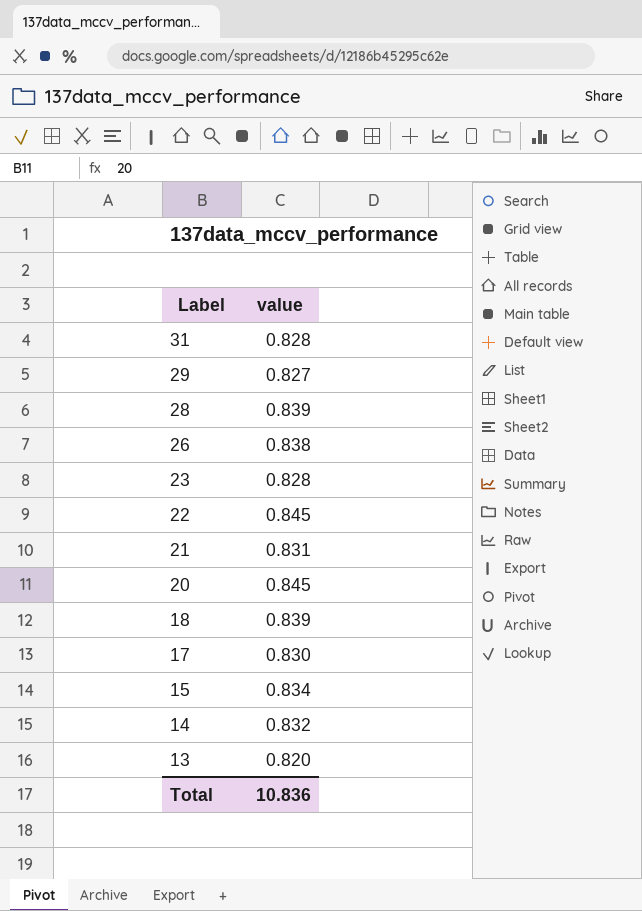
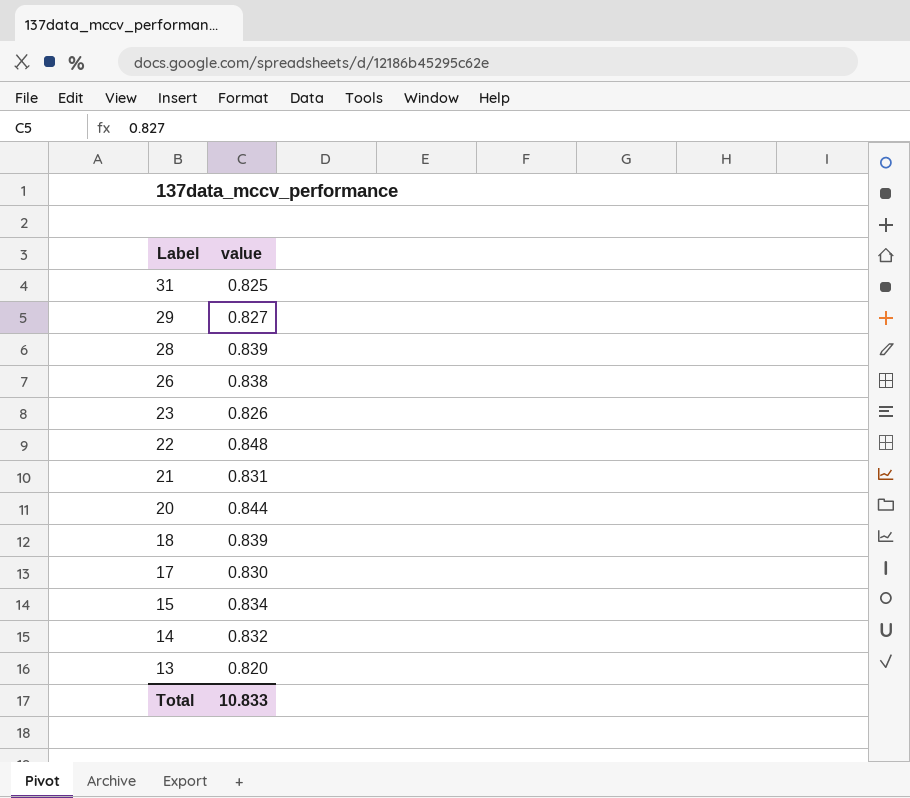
31 | value: 0.828 -> 0.825
23 | value: 0.828 -> 0.826
22 | value: 0.845 -> 0.848
20 | value: 0.845 -> 0.844
Total | value: 10.836 -> 10.833

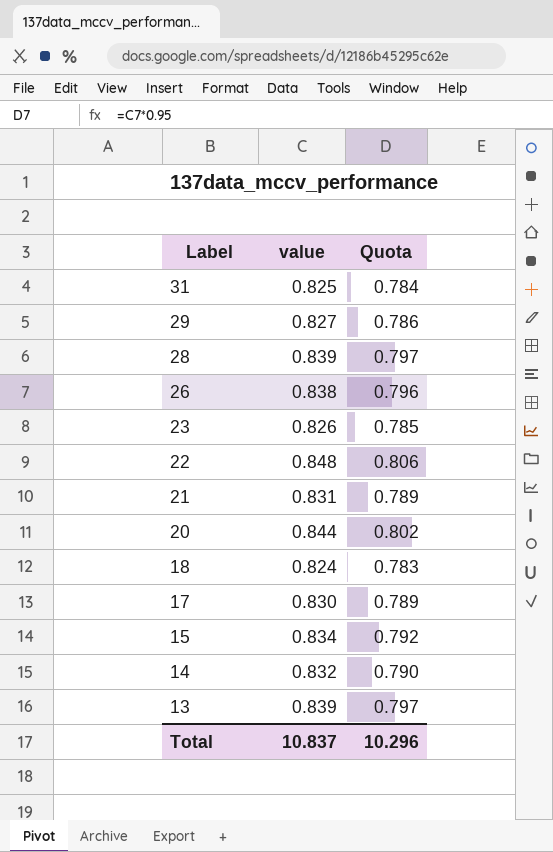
column Quota | formula: none -> [value] * 0.95
18 | value: 0.839 -> 0.824
13 | value: 0.820 -> 0.839
Total | value: 10.833 -> 10.837

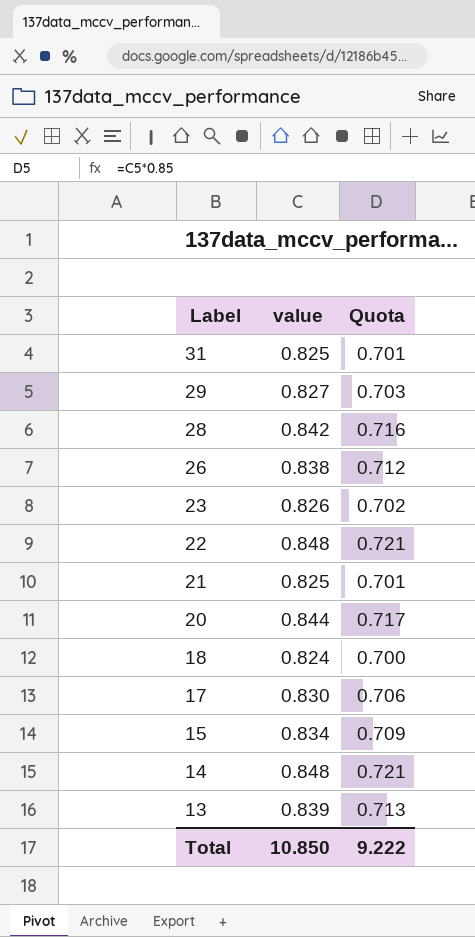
column Quota | formula: [value] * 0.95 -> [value] * 0.85
28 | value: 0.839 -> 0.842
21 | value: 0.831 -> 0.825
14 | value: 0.832 -> 0.848
Total | value: 10.837 -> 10.850
Total | Quota: 10.296 -> 9.222

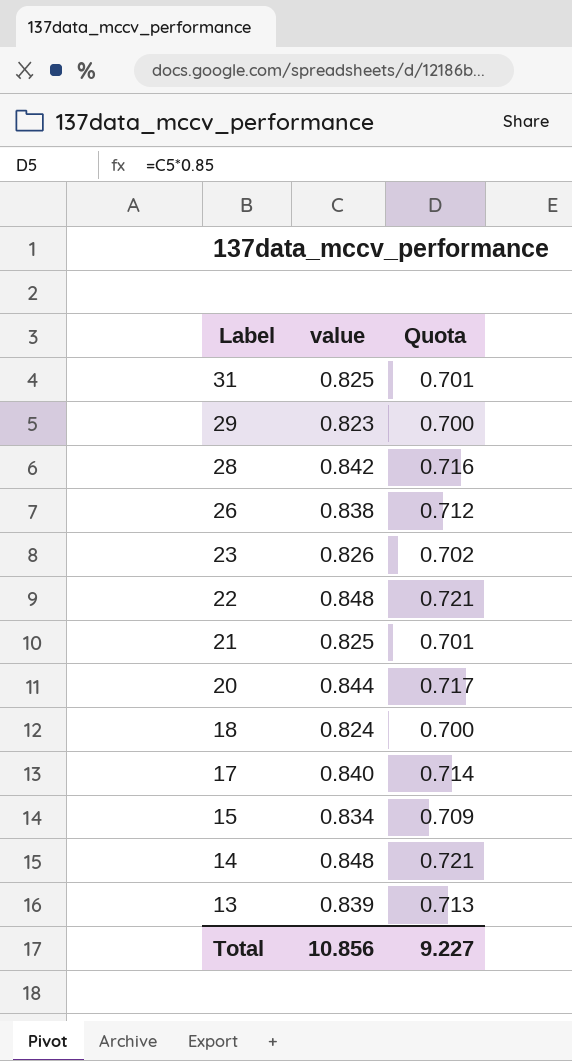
29 | value: 0.827 -> 0.823
29 | Quota: 0.703 -> 0.700
17 | value: 0.830 -> 0.840
17 | Quota: 0.706 -> 0.714
Total | value: 10.850 -> 10.856
Total | Quota: 9.222 -> 9.227

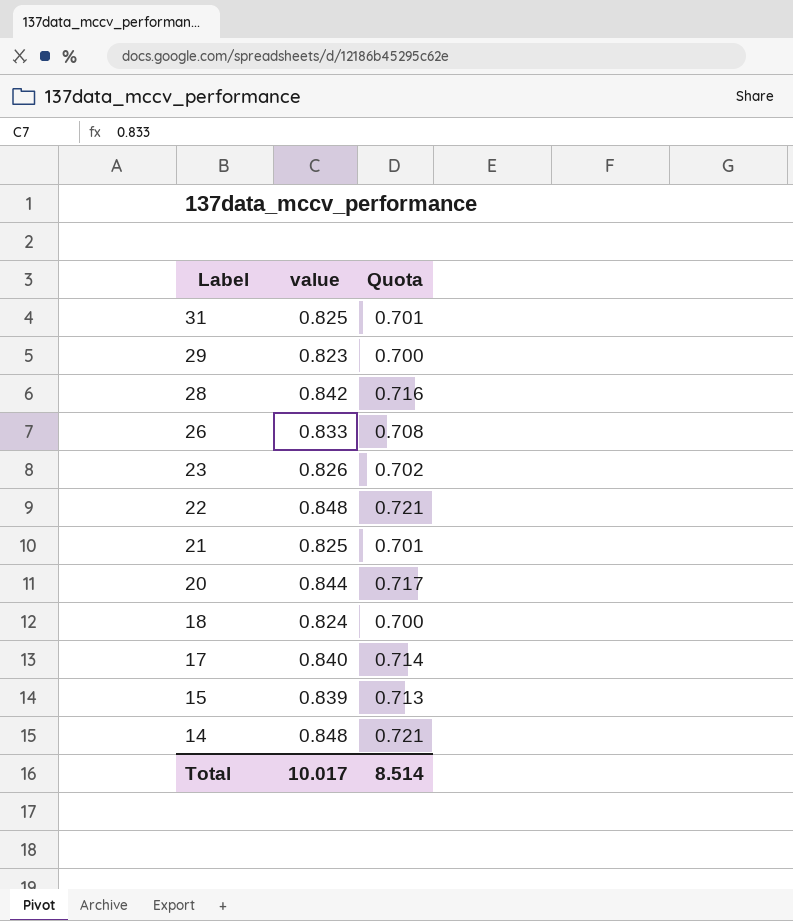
row 13: 0.839 | 0.713 -> none
26 | value: 0.838 -> 0.833
26 | Quota: 0.712 -> 0.708
15 | value: 0.834 -> 0.839
15 | Quota: 0.709 -> 0.713
Total | value: 10.856 -> 10.017
Total | Quota: 9.227 -> 8.514

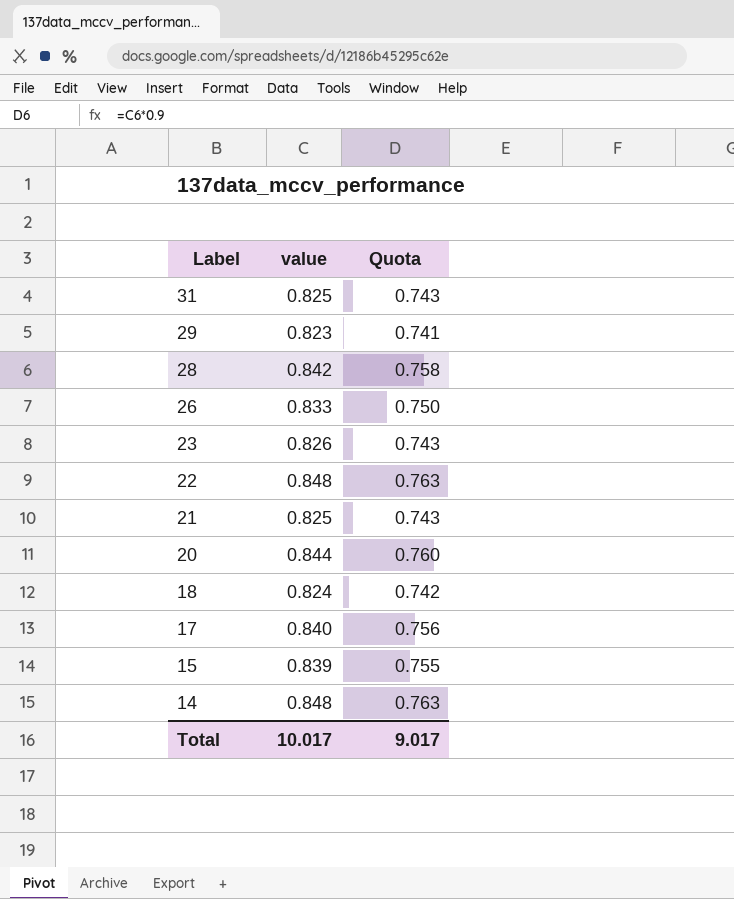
column Quota | formula: [value] * 0.85 -> [value] * 0.9
Total | Quota: 8.514 -> 9.017

